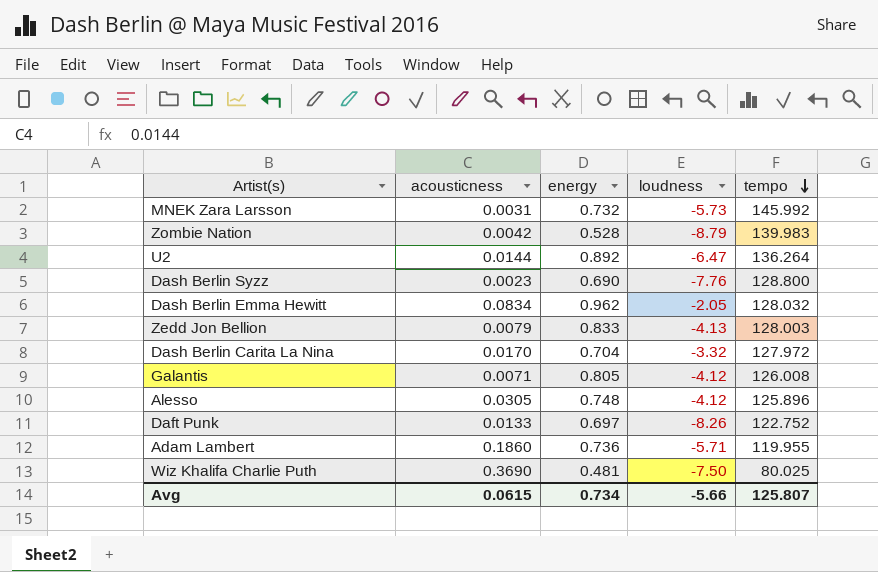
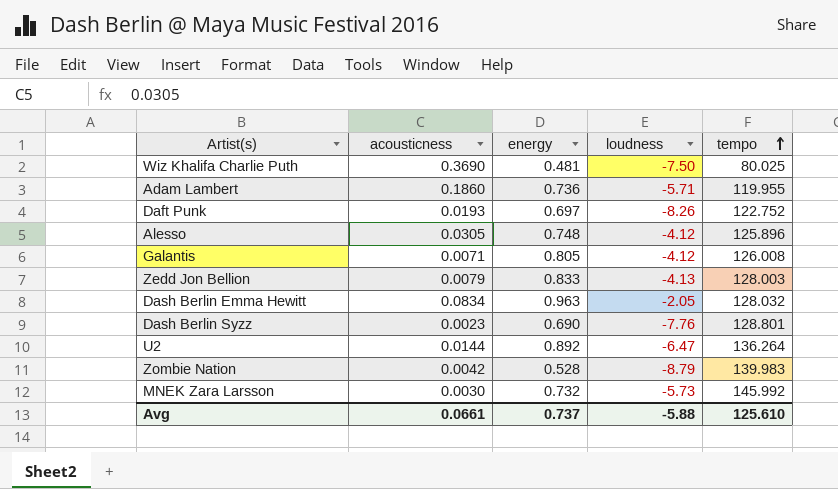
row order: tempo descending -> tempo ascending
row Dash Berlin Carita La Nina: 0.0170 | 0.704 | -3.32 | 127.972 -> none
Daft Punk | acousticness: 0.0133 -> 0.0193
Dash Berlin Emma Hewitt | energy: 0.962 -> 0.963
Dash Berlin Syzz | tempo: 128.800 -> 128.801
MNEK Zara Larsson | acousticness: 0.0031 -> 0.0030
Avg | acousticness: 0.0615 -> 0.0661
Avg | energy: 0.734 -> 0.737
Avg | loudness: -5.66 -> -5.88
Avg | tempo: 125.807 -> 125.610

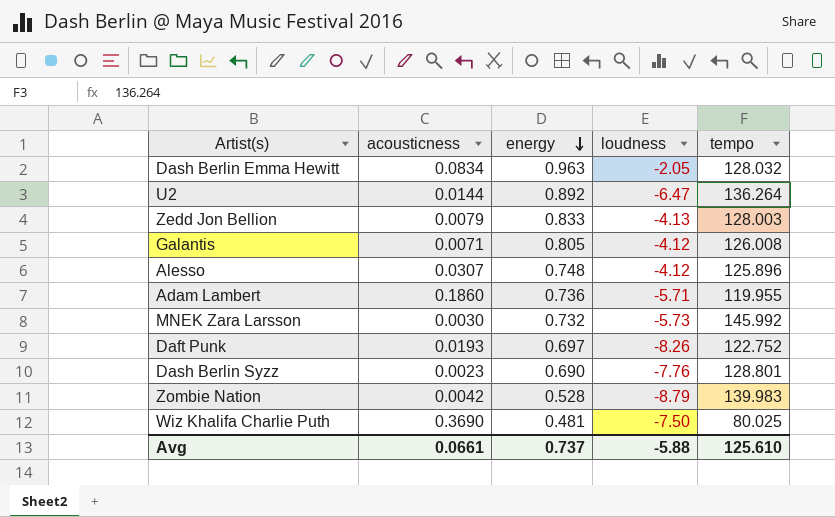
row order: tempo ascending -> energy descending
Alesso | acousticness: 0.0305 -> 0.0307

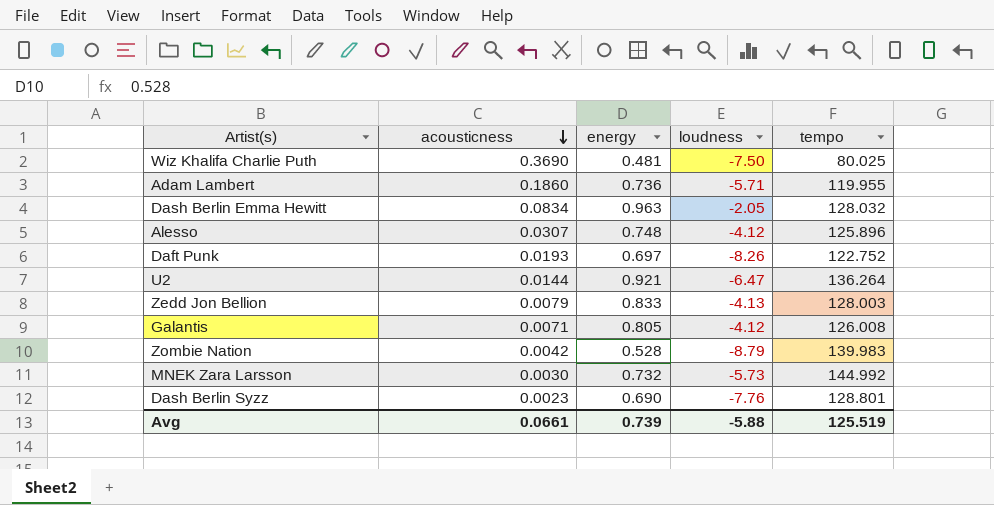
row order: energy descending -> acousticness descending
U2 | energy: 0.892 -> 0.921
MNEK Zara Larsson | tempo: 145.992 -> 144.992
Avg | energy: 0.737 -> 0.739
Avg | tempo: 125.610 -> 125.519

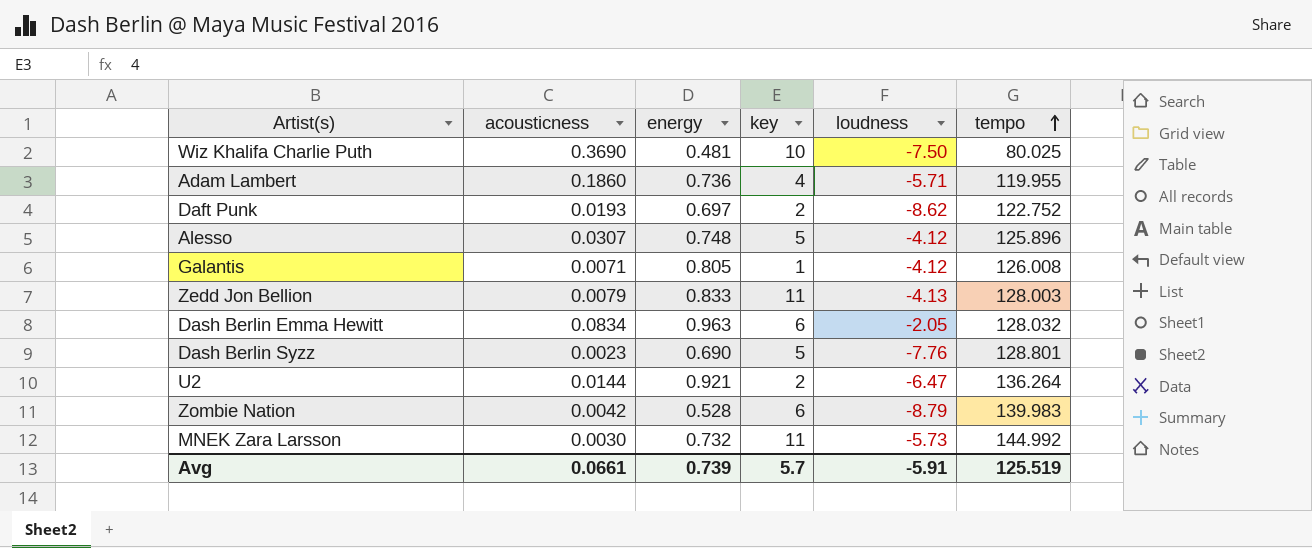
row order: acousticness descending -> tempo ascending
column key | position: none -> 4
Daft Punk | loudness: -8.26 -> -8.62
Avg | loudness: -5.88 -> -5.91

